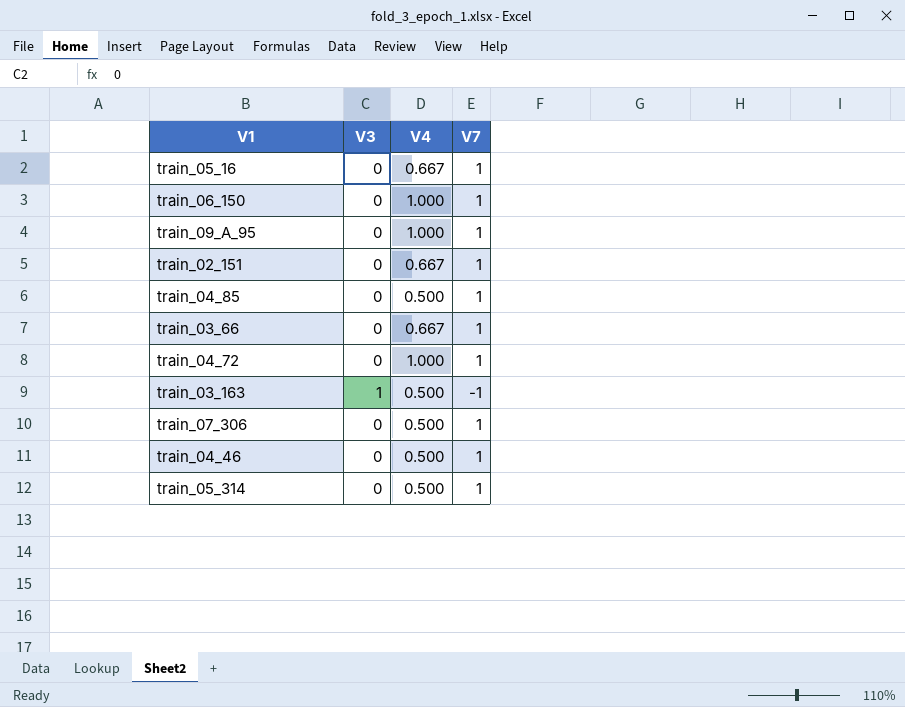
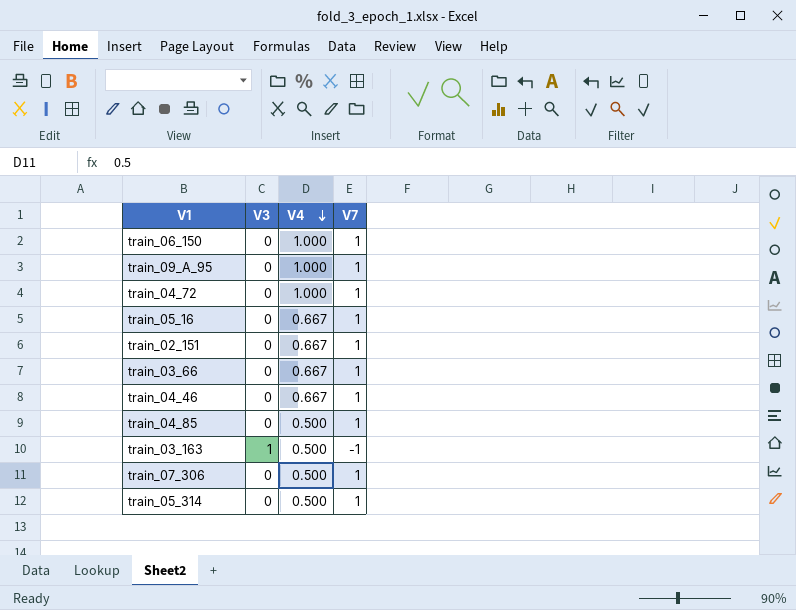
row order: none -> V4 descending
train_04_46 | V4: 0.500 -> 0.667

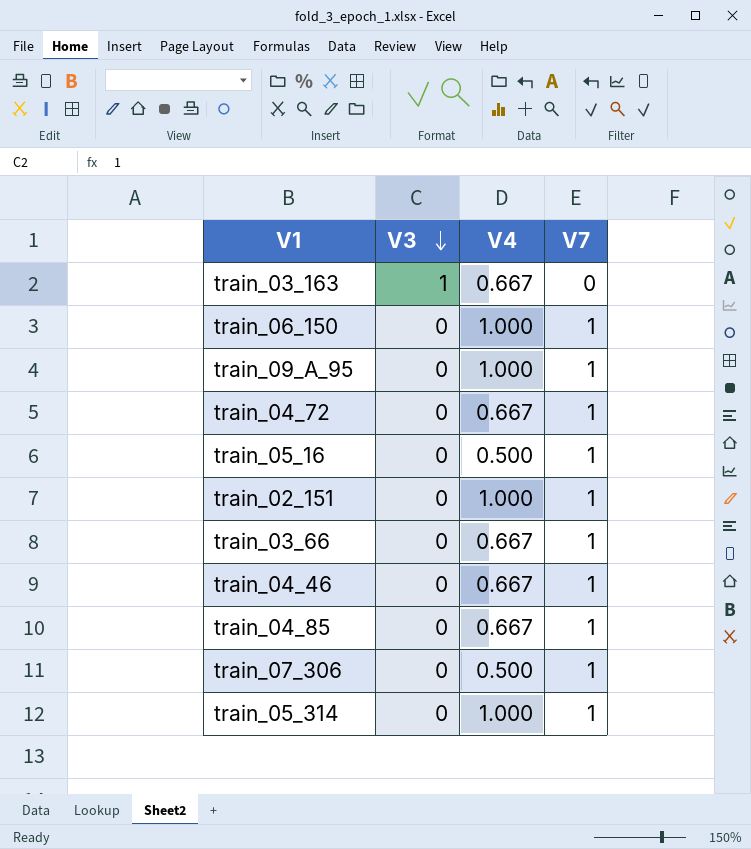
row order: V4 descending -> V3 descending
train_03_163 | V4: 0.500 -> 0.667
train_03_163 | V7: -1 -> 0
train_04_72 | V4: 1.000 -> 0.667
train_05_16 | V4: 0.667 -> 0.500
train_02_151 | V4: 0.667 -> 1.000
train_04_85 | V4: 0.500 -> 0.667
train_05_314 | V4: 0.500 -> 1.000

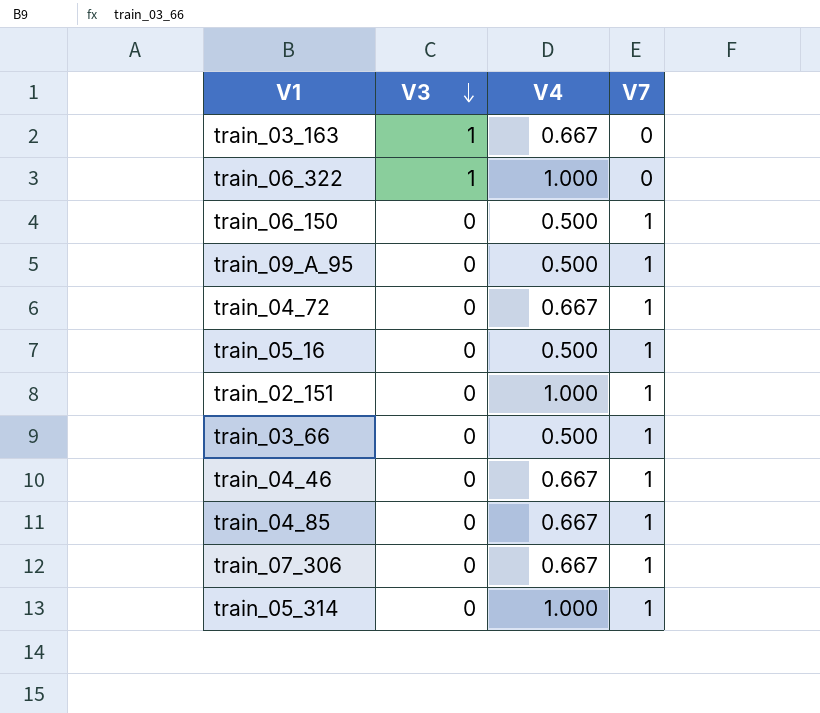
row train_06_322: none -> 1 | 1.000 | 0
train_06_150 | V4: 1.000 -> 0.500
train_09_A_95 | V4: 1.000 -> 0.500
train_03_66 | V4: 0.667 -> 0.500
train_07_306 | V4: 0.500 -> 0.667

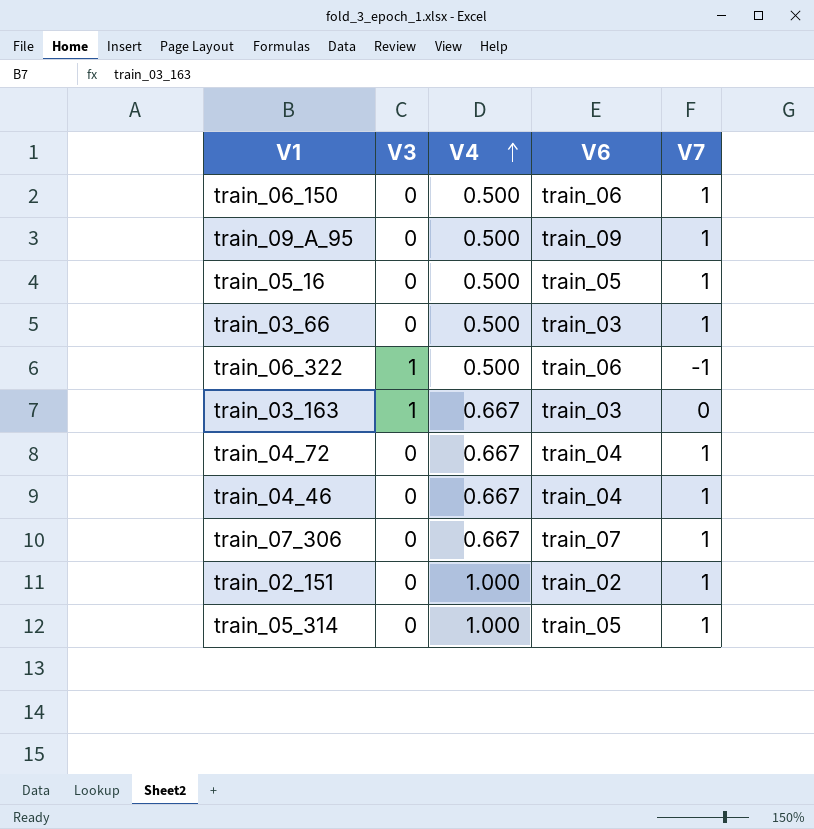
row order: V3 descending -> V4 ascending
column V6 | position: none -> 4
row train_04_85: 0 | 0.667 | 1 -> none
train_06_322 | V4: 1.000 -> 0.500
train_06_322 | V7: 0 -> -1

